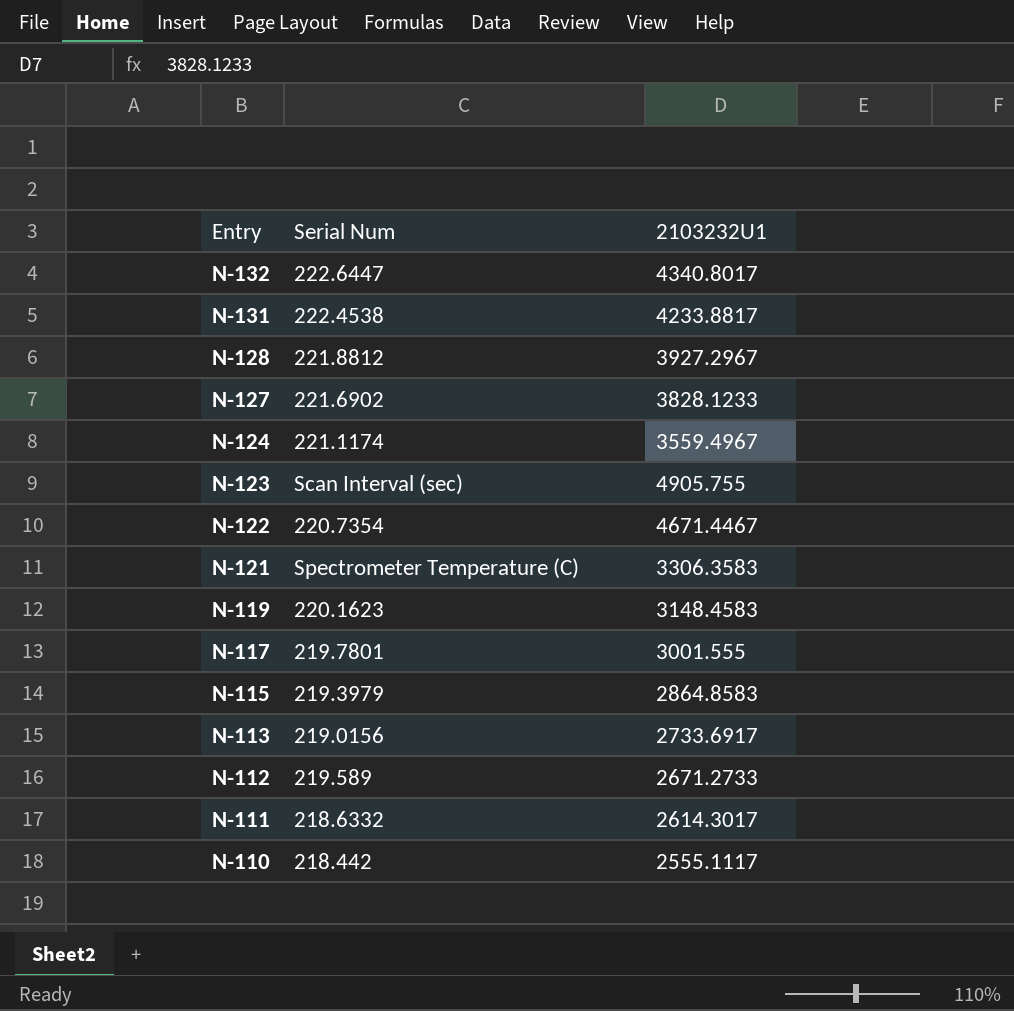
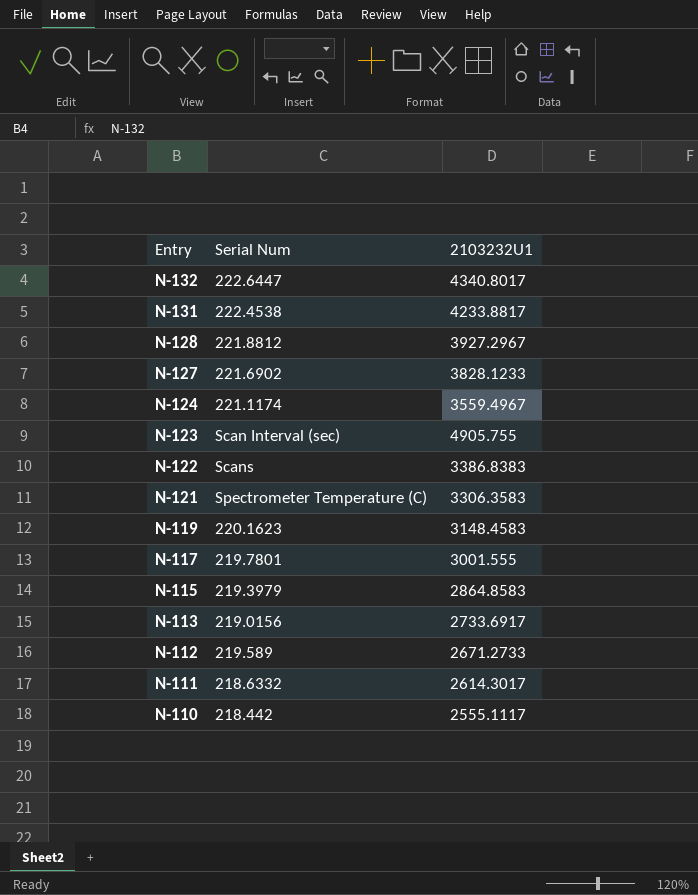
N-122 | Serial Num: 220.7354 -> Scans
N-122 | 2103232U1: 4671.4467 -> 3386.8383

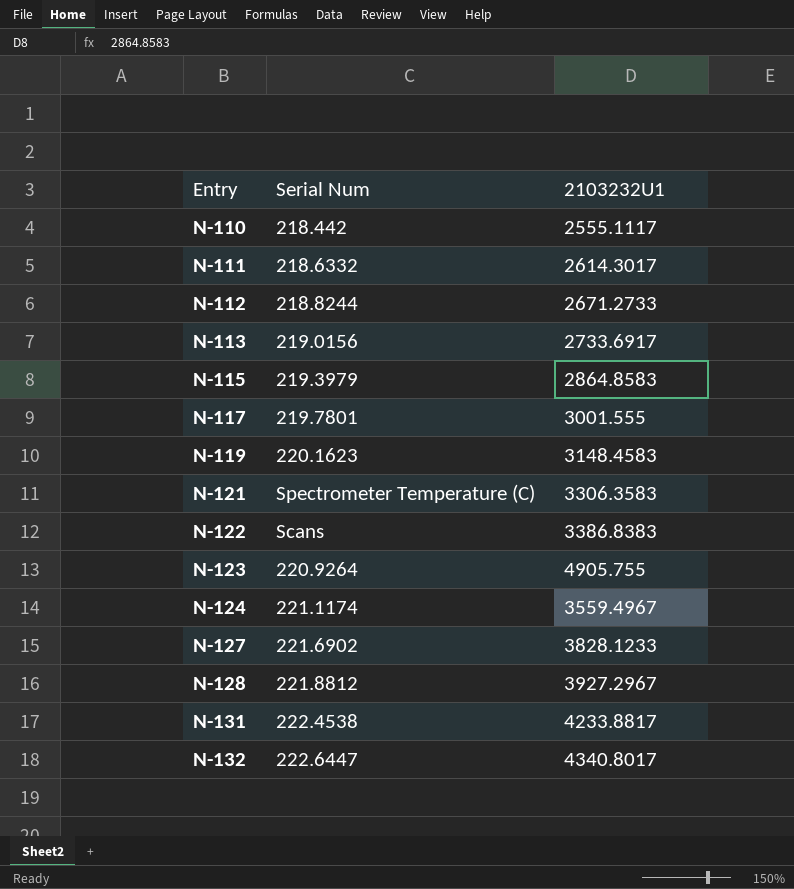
row order: Entry descending -> Entry ascending
N-112 | Serial Num: 219.589 -> 218.8244
N-123 | Serial Num: Scan Interval (sec) -> 220.9264

